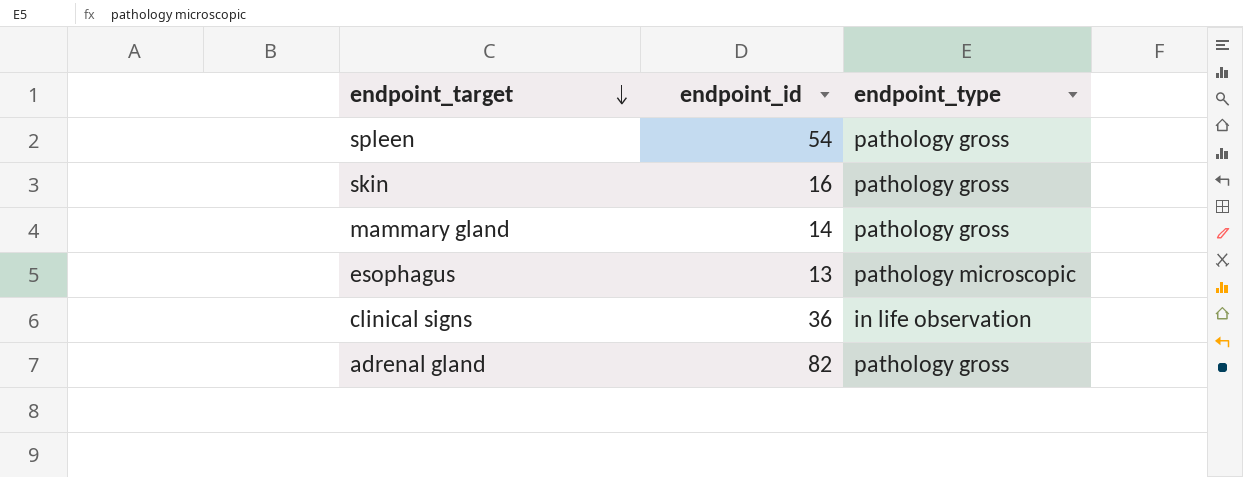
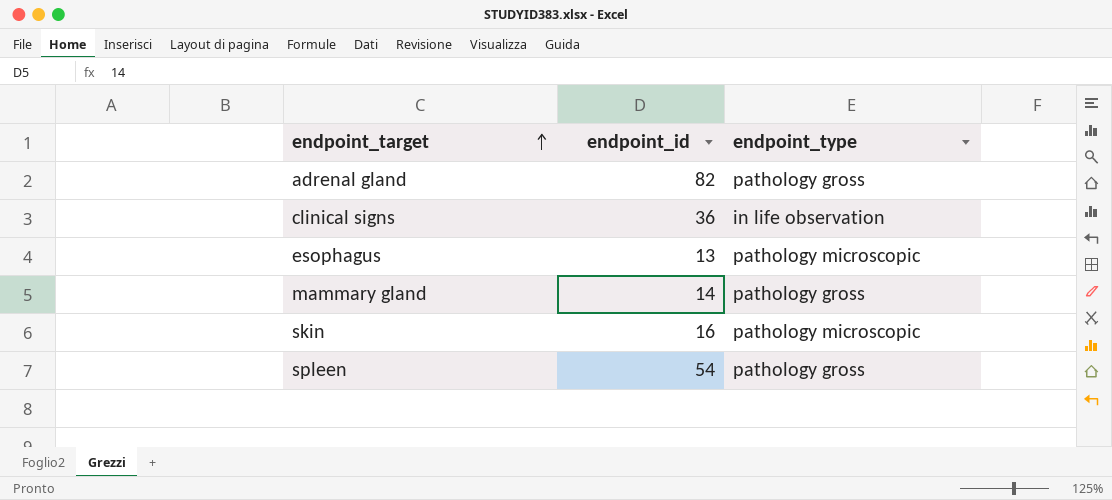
row order: endpoint_target descending -> endpoint_target ascending
skin | endpoint_type: pathology gross -> pathology microscopic

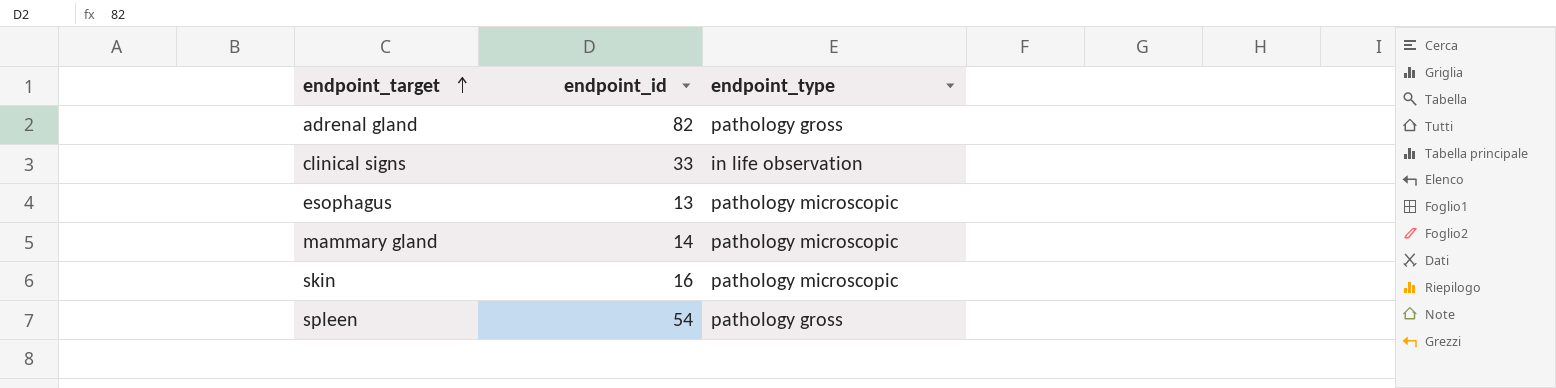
clinical signs | endpoint_id: 36 -> 33
mammary gland | endpoint_type: pathology gross -> pathology microscopic

